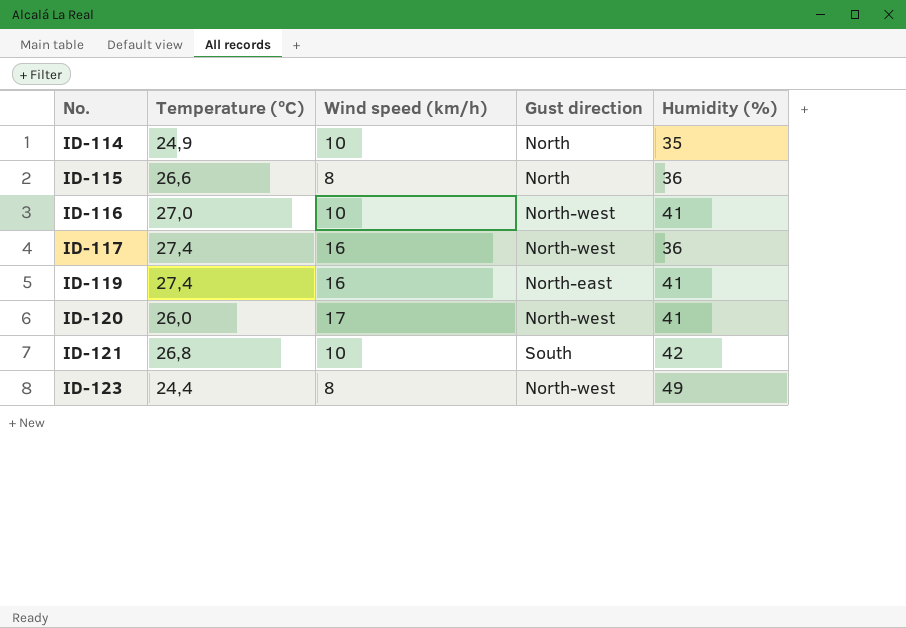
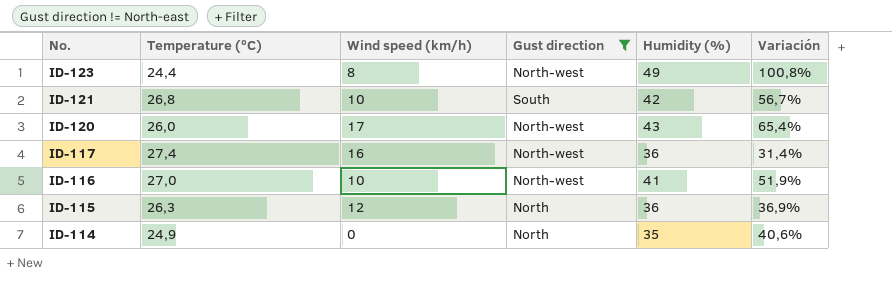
filter: none -> Gust direction != North-east
row order: No. ascending -> No. descending
column Variación | formula: none -> ([Humidity (%)] - [Temperature (ºC)]) / [Temperature (ºC)]
ID-120 | Humidity (%): 41 -> 43
ID-115 | Temperature (ºC): 26,6 -> 26,3
ID-115 | Wind speed (km/h): 8 -> 12
ID-114 | Wind speed (km/h): 10 -> 0

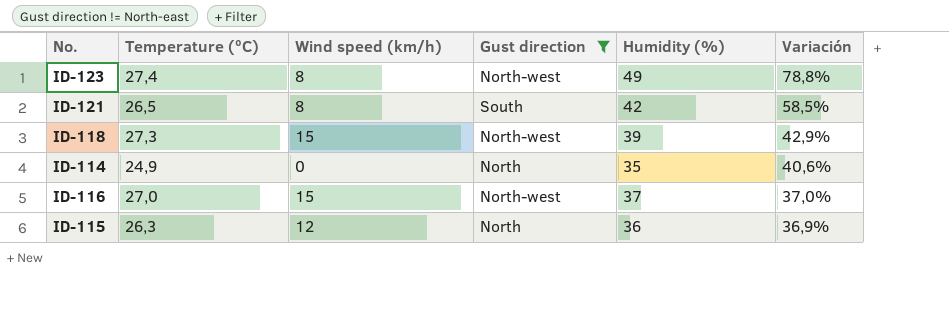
row order: No. descending -> Variación descending
row ID-120: 26,0 | 17 | North-west | 43 | 65,4% -> none
row ID-117: 27,4 | 16 | North-west | 36 | 31,4% -> none
ID-123 | Temperature (ºC): 24,4 -> 27,4
ID-123 | Variación: 100,8% -> 78,8%
ID-121 | Temperature (ºC): 26,8 -> 26,5
ID-121 | Wind speed (km/h): 10 -> 8
ID-121 | Variación: 56,7% -> 58,5%
row ID-118: none -> 27,3 | 15 | North-west | 39 | 42,9%
ID-116 | Wind speed (km/h): 10 -> 15
ID-116 | Humidity (%): 41 -> 37
ID-116 | Variación: 51,9% -> 37,0%

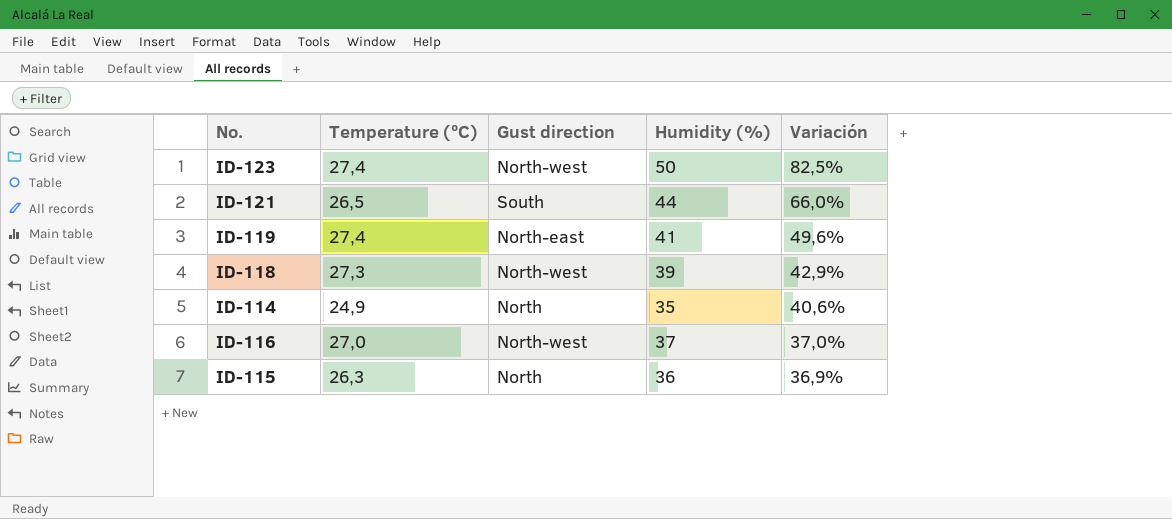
filter: Gust direction != North-east -> none
column Wind speed (km/h) | position: 3 -> none
ID-123 | Humidity (%): 49 -> 50
ID-123 | Variación: 78,8% -> 82,5%
ID-121 | Humidity (%): 42 -> 44
ID-121 | Variación: 58,5% -> 66,0%

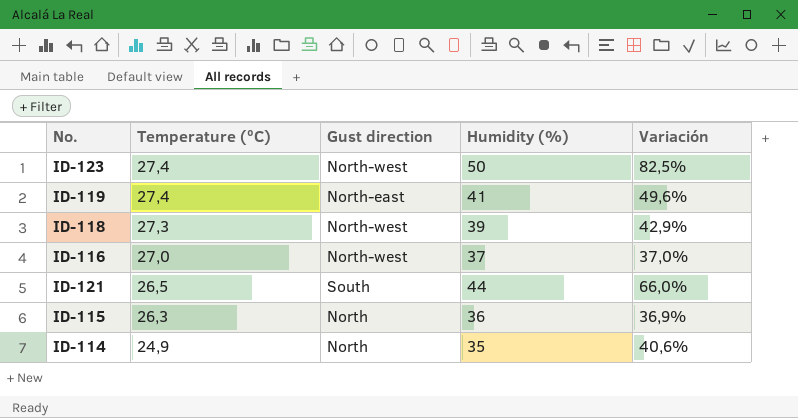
row order: Variación descending -> Temperature (ºC) descending

